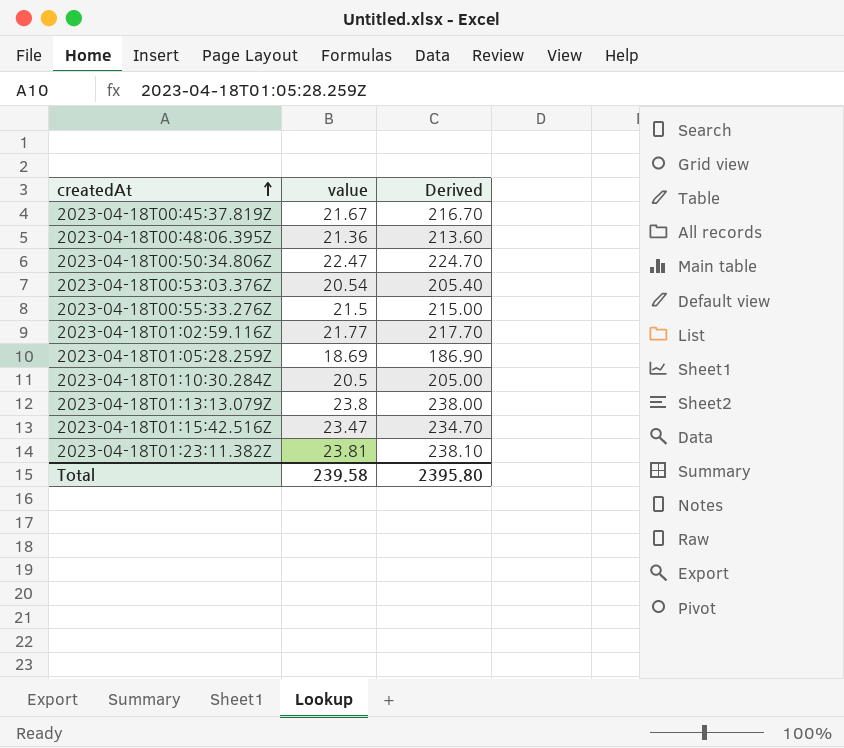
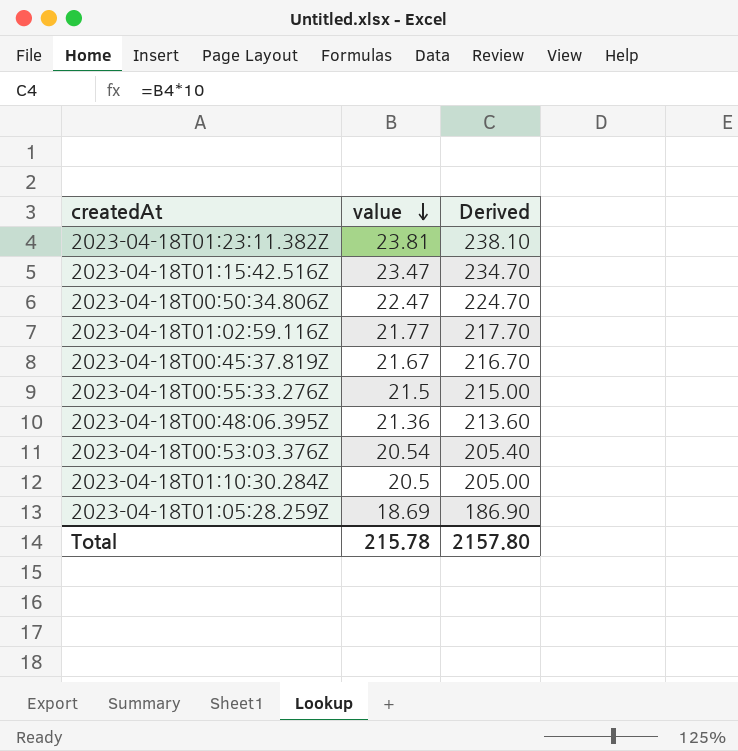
row order: createdAt ascending -> value descending
row 2023-04-18T01:13:13.079Z: 23.8 | 238.00 -> none
Total | value: 239.58 -> 215.78
Total | Derived: 2395.80 -> 2157.80

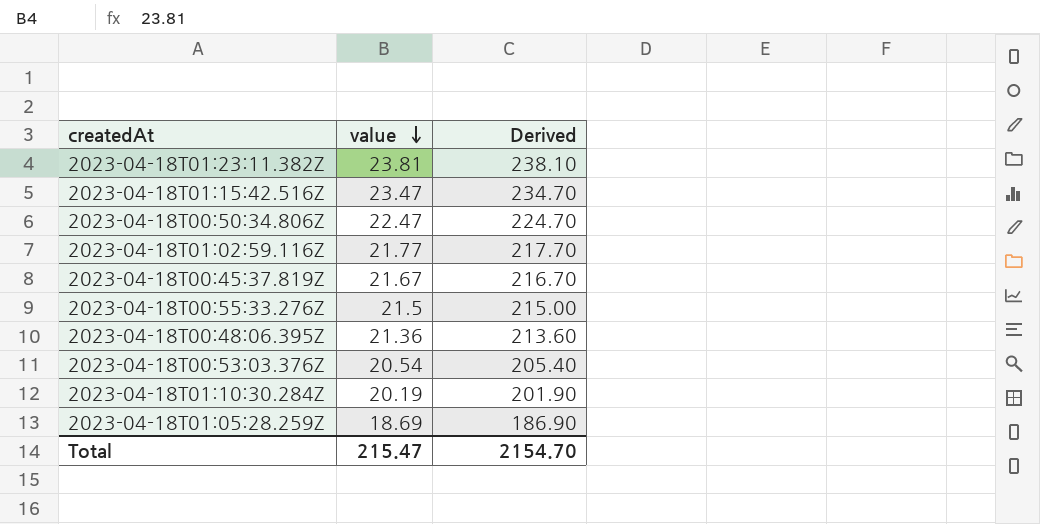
2023-04-18T01:10:30.284Z | value: 20.5 -> 20.19
2023-04-18T01:10:30.284Z | Derived: 205.00 -> 201.90
Total | value: 215.78 -> 215.47
Total | Derived: 2157.80 -> 2154.70

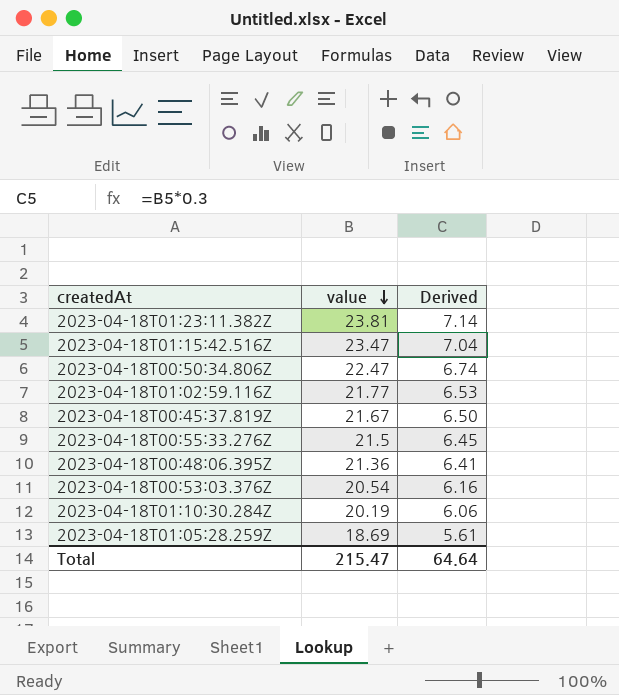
column Derived | formula: [value] * 10 -> [value] * 0.3
Total | Derived: 2154.70 -> 64.64

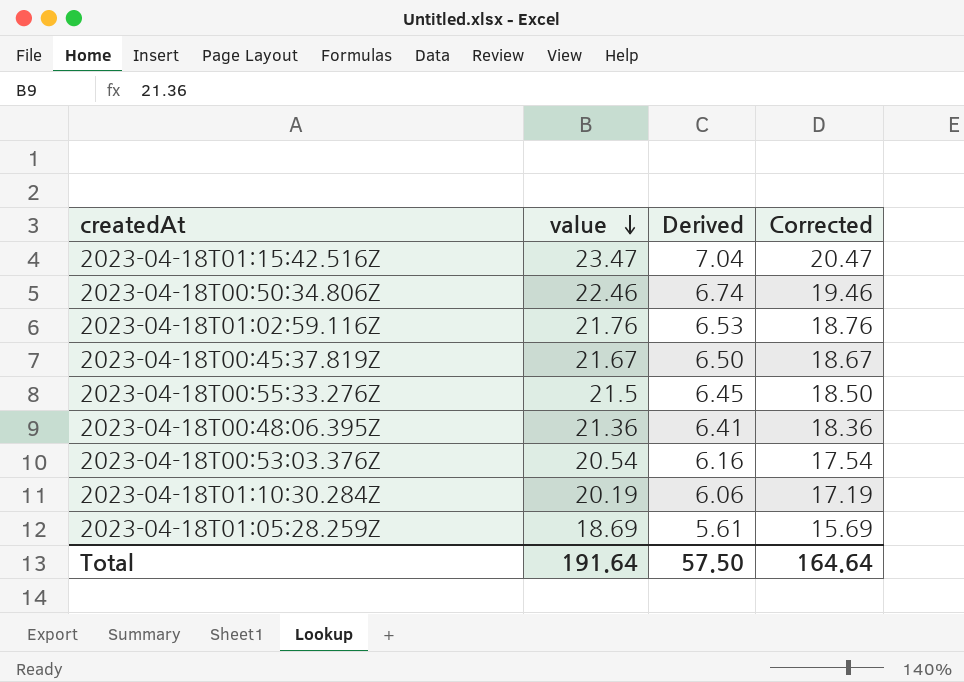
column Corrected | formula: none -> [value] - 3
row 2023-04-18T01:23:11.382Z: 23.81 | 7.14 -> none
2023-04-18T00:50:34.806Z | value: 22.47 -> 22.46
2023-04-18T01:02:59.116Z | value: 21.77 -> 21.76
Total | value: 215.47 -> 191.64
Total | Derived: 64.64 -> 57.50

